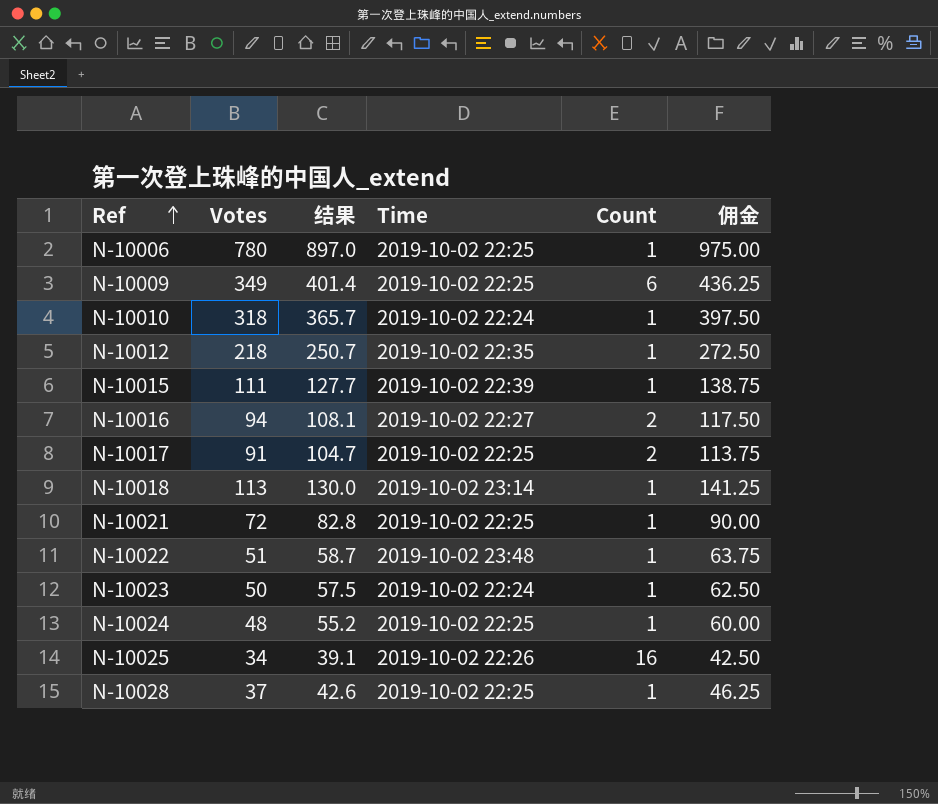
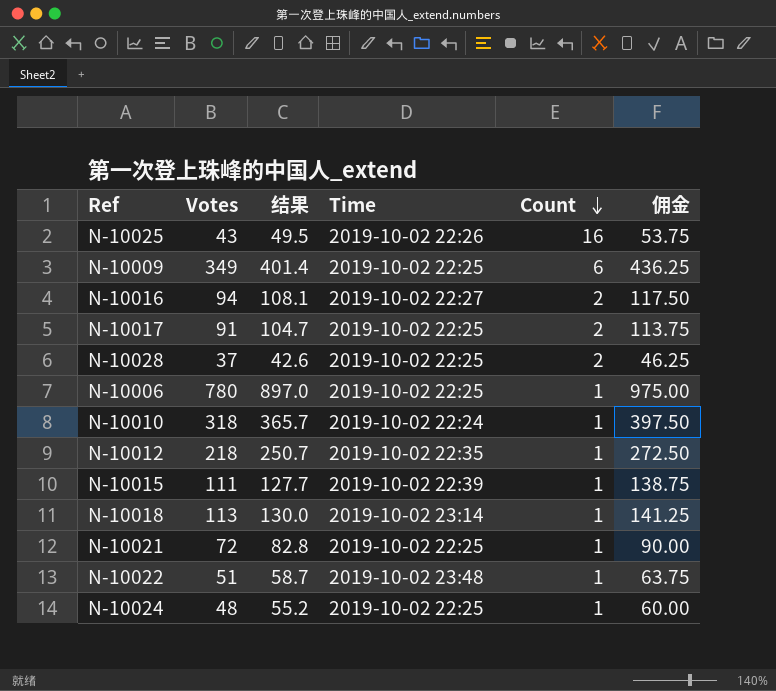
row order: Ref ascending -> Count descending
row N-10023: 50 | 57.5 | 2019-10-02 22:24 | 1 | 62.50 -> none
N-10025 | Votes: 34 -> 43
N-10025 | 结果: 39.1 -> 49.5
N-10025 | 佣金: 42.50 -> 53.75
N-10028 | Count: 1 -> 2

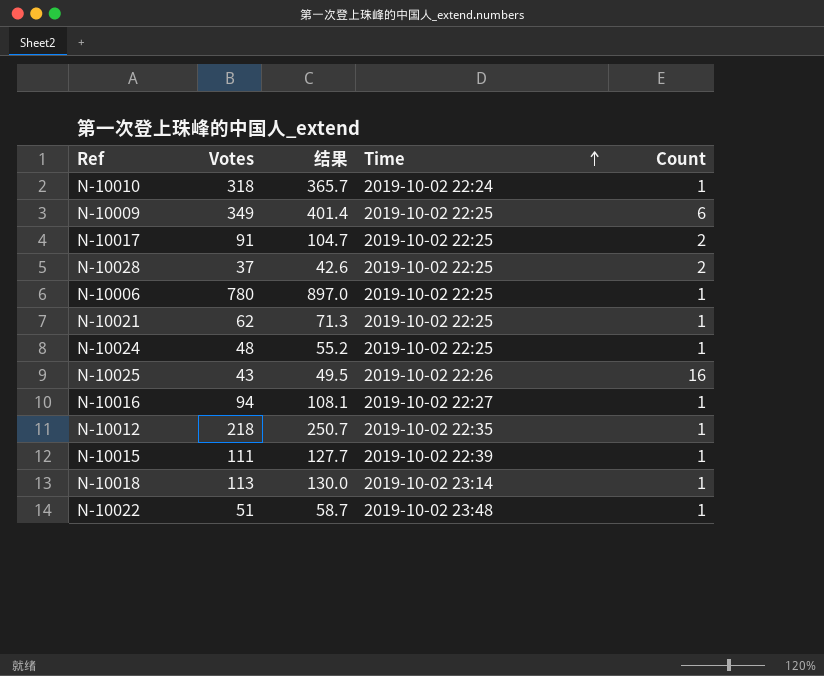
row order: Count descending -> Time ascending
column 佣金 | formula: [Votes] * 1.25 -> none
N-10021 | Votes: 72 -> 62
N-10021 | 结果: 82.8 -> 71.3
N-10016 | Count: 2 -> 1

